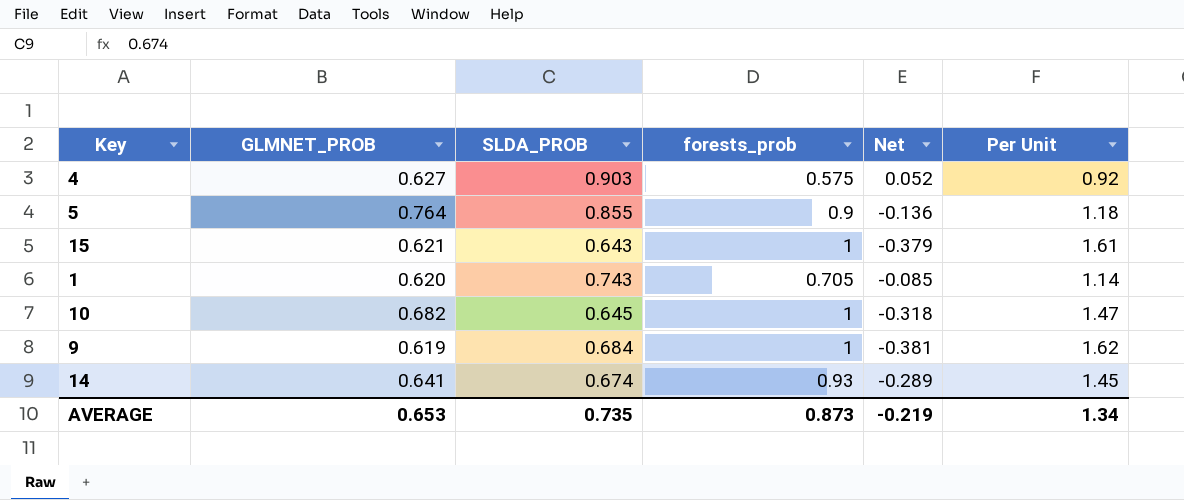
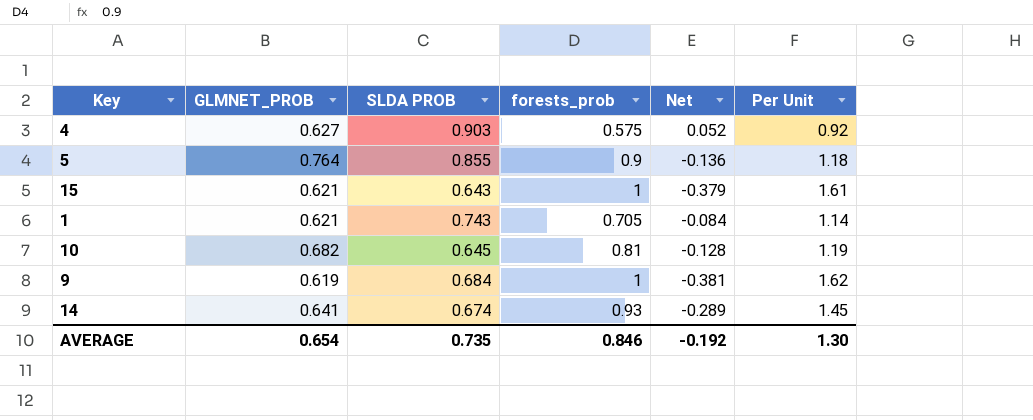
column name: SLDA_PROB -> SLDA PROB
1 | GLMNET_PROB: 0.620 -> 0.621
1 | Net: -0.085 -> -0.084
10 | forests_prob: 1 -> 0.81
10 | Net: -0.318 -> -0.128
10 | Per Unit: 1.47 -> 1.19
AVERAGE | GLMNET_PROB: 0.653 -> 0.654
AVERAGE | forests_prob: 0.873 -> 0.846
AVERAGE | Net: -0.219 -> -0.192
AVERAGE | Per Unit: 1.34 -> 1.30

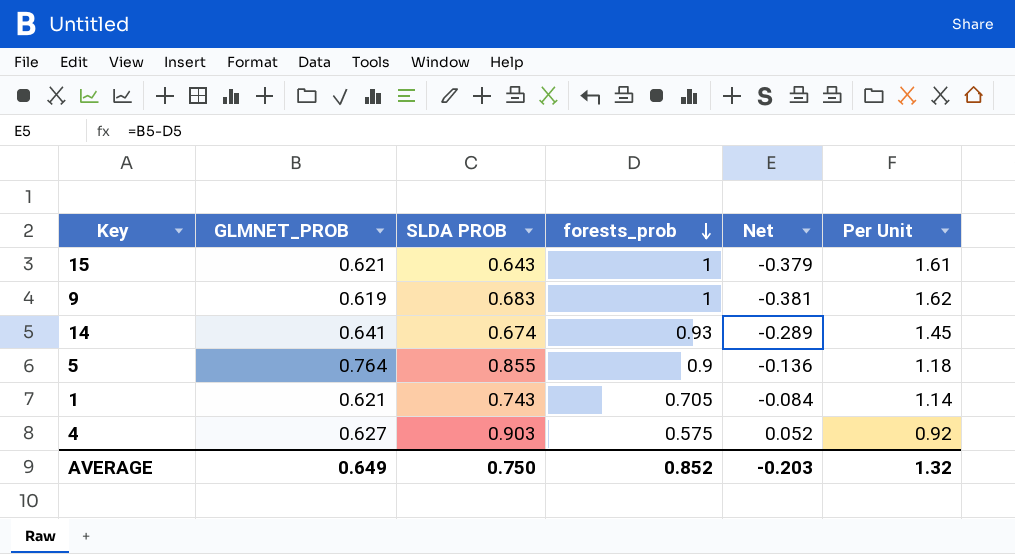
row order: none -> forests_prob descending
row 10: 0.682 | 0.645 | 0.81 | -0.128 | 1.19 -> none
9 | SLDA PROB: 0.684 -> 0.683
AVERAGE | GLMNET_PROB: 0.654 -> 0.649
AVERAGE | SLDA PROB: 0.735 -> 0.750
AVERAGE | forests_prob: 0.846 -> 0.852
AVERAGE | Net: -0.192 -> -0.203
AVERAGE | Per Unit: 1.30 -> 1.32

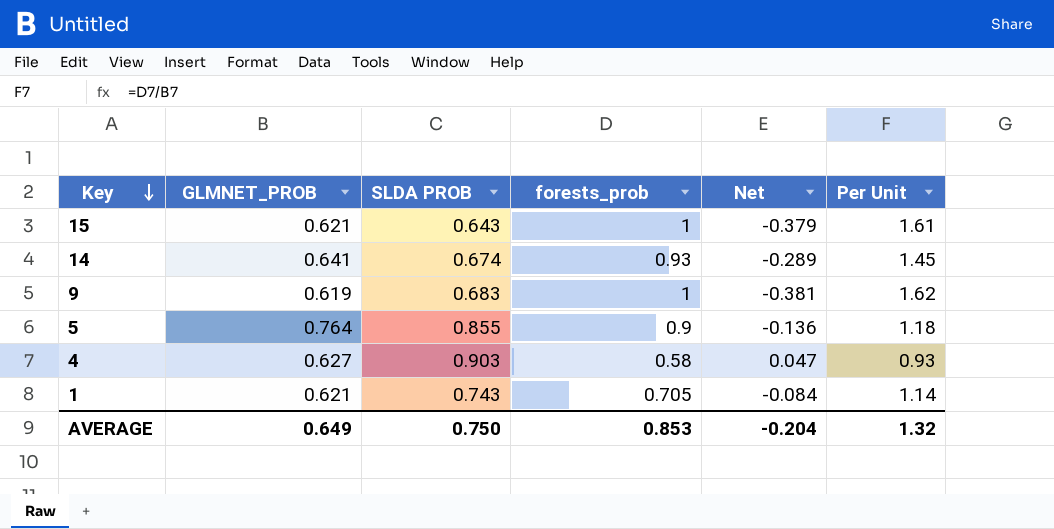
row order: forests_prob descending -> Key descending
4 | forests_prob: 0.575 -> 0.58
4 | Net: 0.052 -> 0.047
4 | Per Unit: 0.92 -> 0.93
AVERAGE | forests_prob: 0.852 -> 0.853
AVERAGE | Net: -0.203 -> -0.204

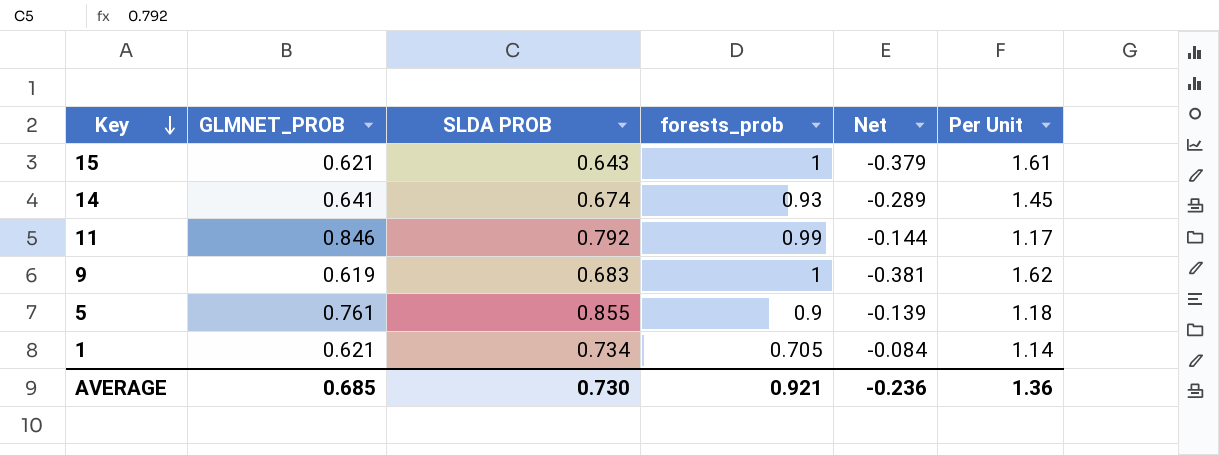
row 4: 0.627 | 0.903 | 0.58 | 0.047 | 0.93 -> none
row 11: none -> 0.846 | 0.792 | 0.99 | -0.144 | 1.17
5 | GLMNET_PROB: 0.764 -> 0.761
5 | Net: -0.136 -> -0.139
1 | SLDA PROB: 0.743 -> 0.734
AVERAGE | GLMNET_PROB: 0.649 -> 0.685
AVERAGE | SLDA PROB: 0.750 -> 0.730
AVERAGE | forests_prob: 0.853 -> 0.921
AVERAGE | Net: -0.204 -> -0.236
AVERAGE | Per Unit: 1.32 -> 1.36

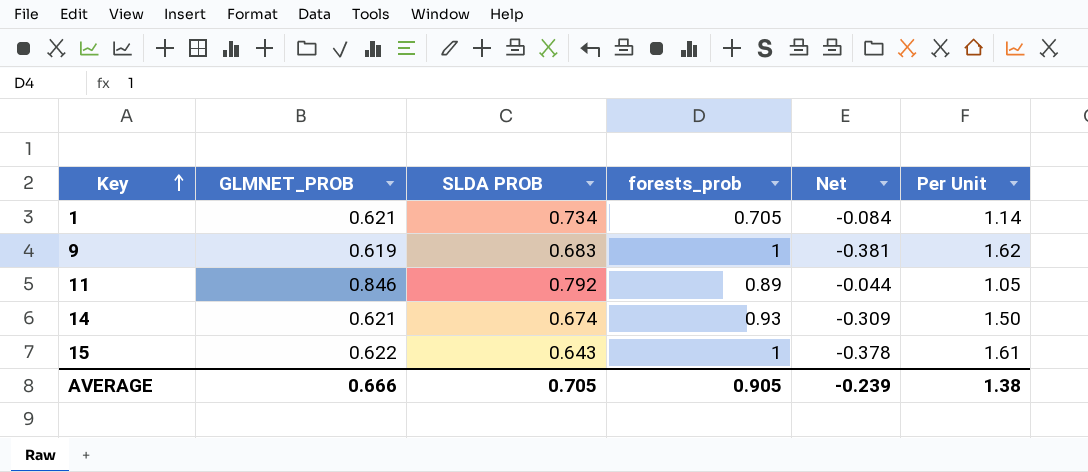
row order: Key descending -> Key ascending
row 5: 0.761 | 0.855 | 0.9 | -0.139 | 1.18 -> none
11 | forests_prob: 0.99 -> 0.89
11 | Net: -0.144 -> -0.044
11 | Per Unit: 1.17 -> 1.05
14 | GLMNET_PROB: 0.641 -> 0.621
14 | Net: -0.289 -> -0.309
14 | Per Unit: 1.45 -> 1.50
15 | GLMNET_PROB: 0.621 -> 0.622
15 | Net: -0.379 -> -0.378
AVERAGE | GLMNET_PROB: 0.685 -> 0.666
AVERAGE | SLDA PROB: 0.730 -> 0.705
AVERAGE | forests_prob: 0.921 -> 0.905
AVERAGE | Net: -0.236 -> -0.239
AVERAGE | Per Unit: 1.36 -> 1.38

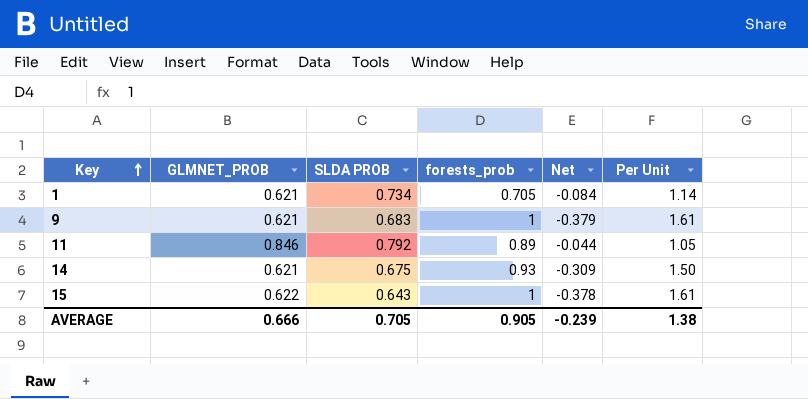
9 | GLMNET_PROB: 0.619 -> 0.621
9 | Net: -0.381 -> -0.379
9 | Per Unit: 1.62 -> 1.61
14 | SLDA PROB: 0.674 -> 0.675

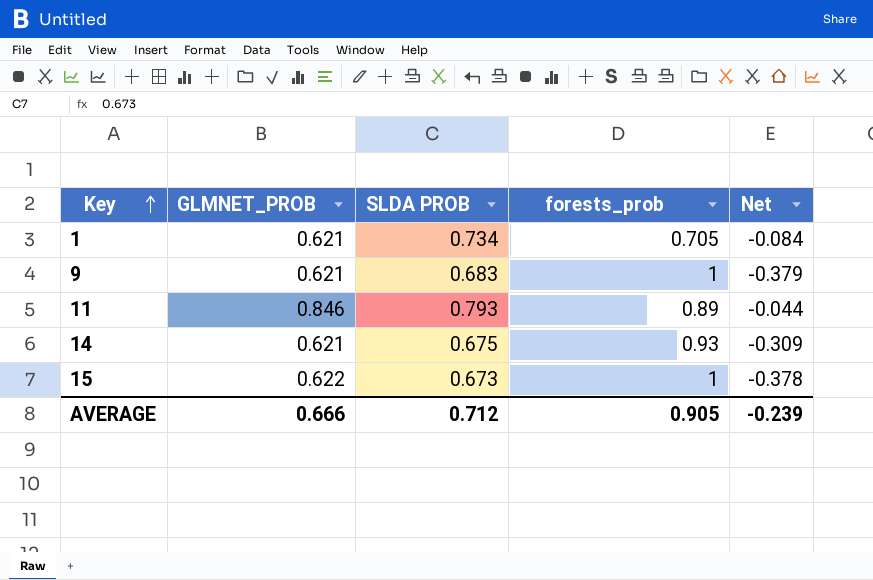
column Per Unit | formula: [forests_prob] / [GLMNET_PROB] -> none
11 | SLDA PROB: 0.792 -> 0.793
15 | SLDA PROB: 0.643 -> 0.673
AVERAGE | SLDA PROB: 0.705 -> 0.712

